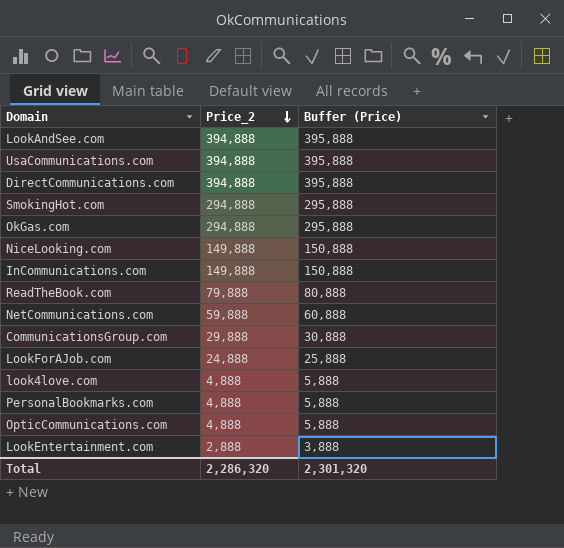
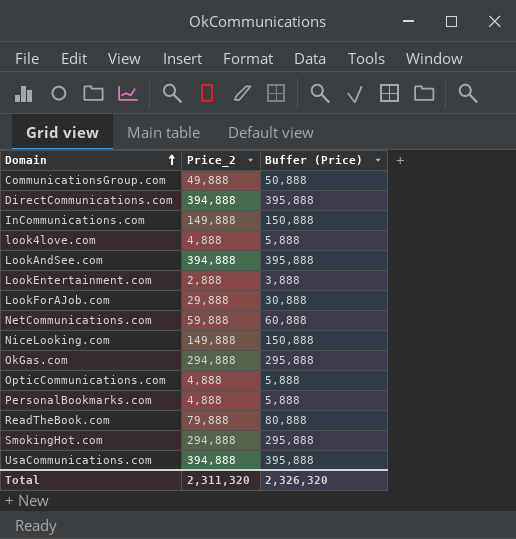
row order: Price_2 descending -> Domain ascending
CommunicationsGroup.com | Price_2: 29,888 -> 49,888
CommunicationsGroup.com | Buffer (Price): 30,888 -> 50,888
LookForAJob.com | Price_2: 24,888 -> 29,888
LookForAJob.com | Buffer (Price): 25,888 -> 30,888
Total | Price_2: 2,286,320 -> 2,311,320
Total | Buffer (Price): 2,301,320 -> 2,326,320

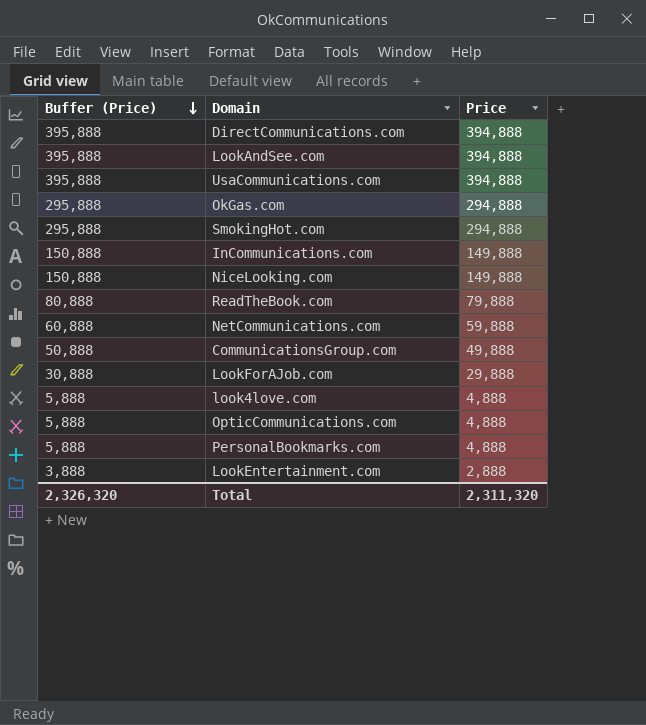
row order: Domain ascending -> Buffer (Price) descending
column Buffer (Price) | position: 3 -> 1
column name: Price_2 -> Price

